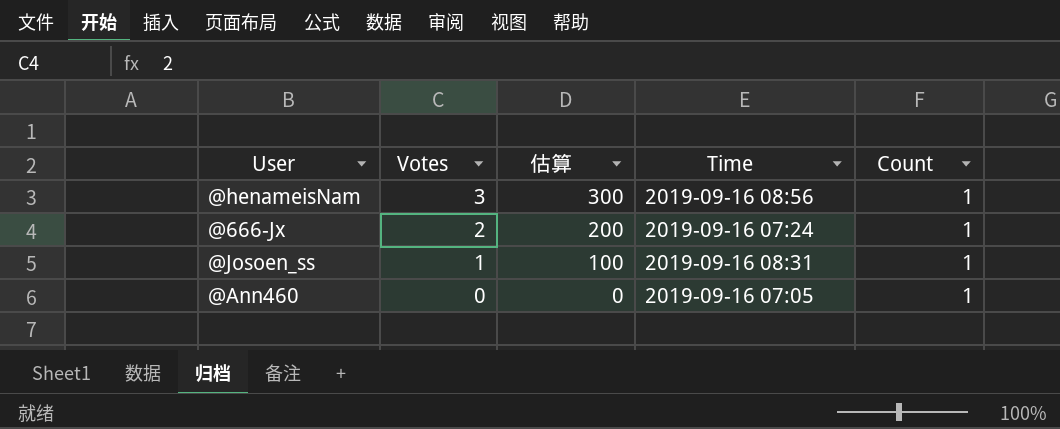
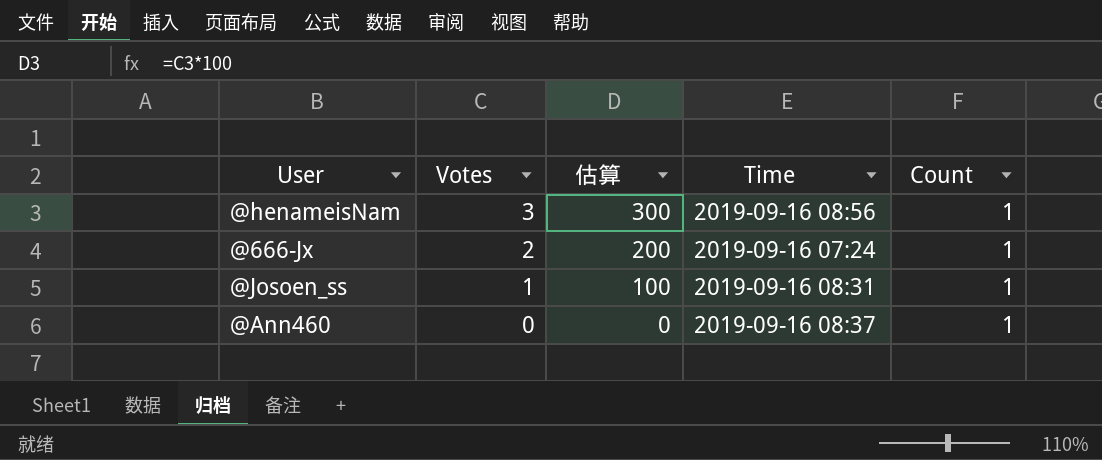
@Ann460 | Time: 2019-09-16 07:05 -> 2019-09-16 08:37

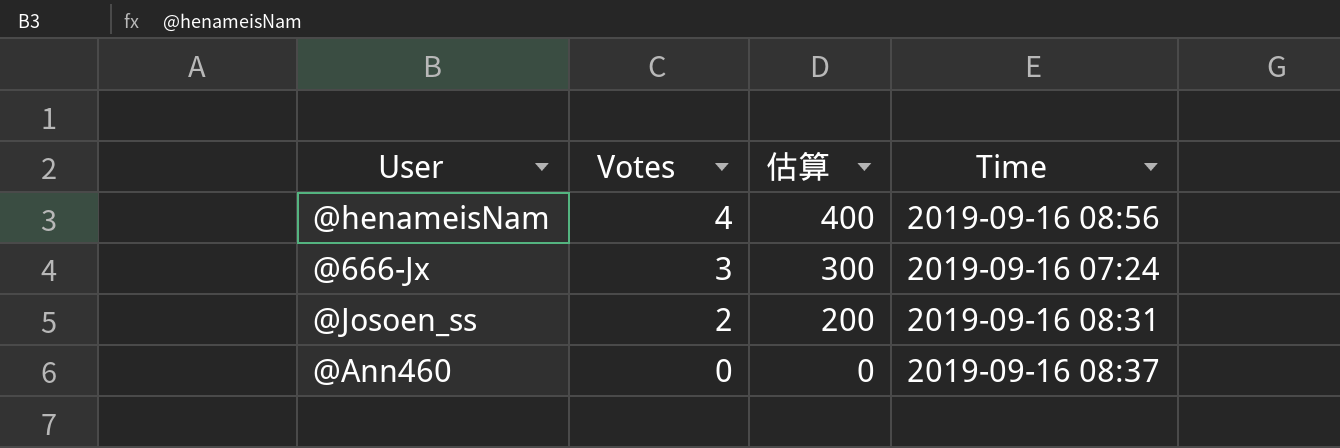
column Count | position: 5 -> none
@henameisNam | Votes: 3 -> 4
@henameisNam | 估算: 300 -> 400
@666-Jx | Votes: 2 -> 3
@666-Jx | 估算: 200 -> 300
@Josoen_ss | Votes: 1 -> 2
@Josoen_ss | 估算: 100 -> 200

